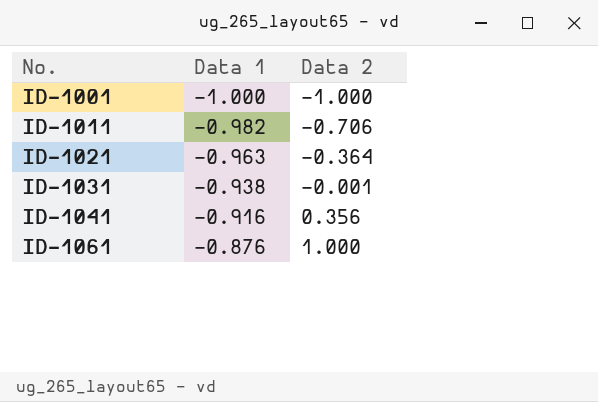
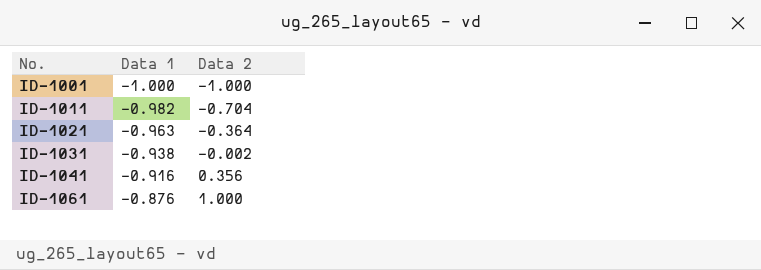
ID-1011 | Data 2: -0.706 -> -0.704
ID-1031 | Data 2: -0.001 -> -0.002

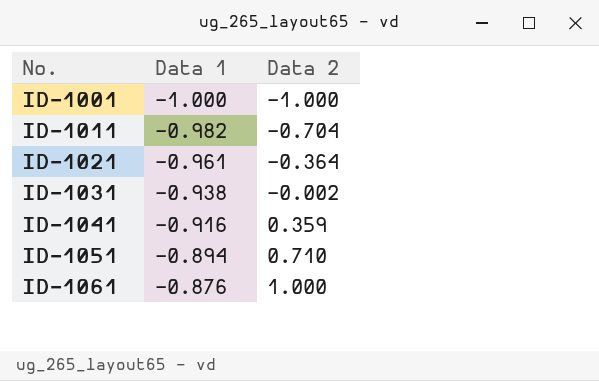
ID-1021 | Data 1: -0.963 -> -0.961
ID-1041 | Data 2: 0.356 -> 0.359
row ID-1051: none -> -0.894 | 0.710

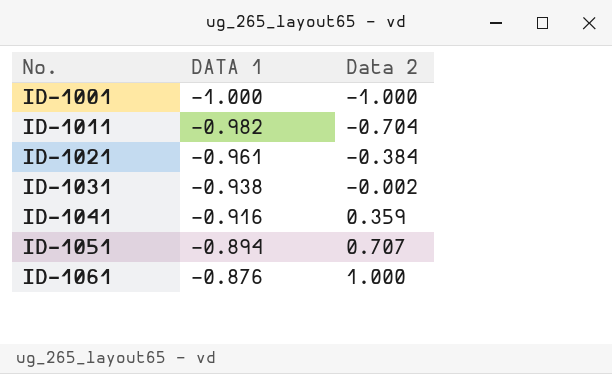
column name: Data 1 -> DATA 1
ID-1021 | Data 2: -0.364 -> -0.384
ID-1051 | Data 2: 0.710 -> 0.707

